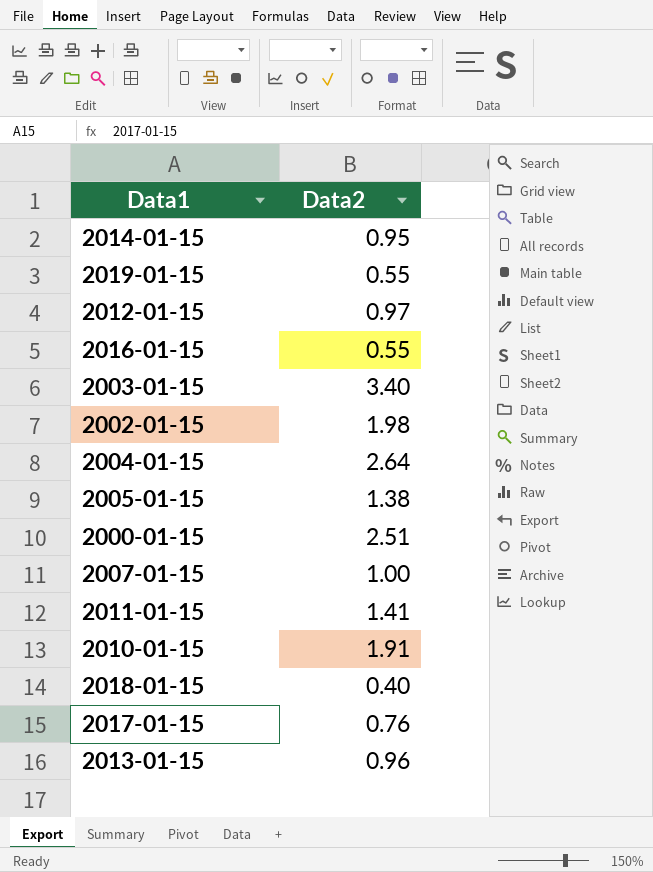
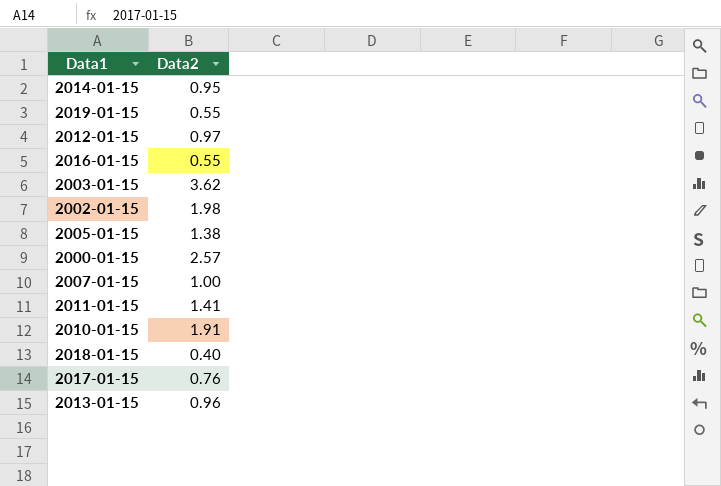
row 2004-01-15: 2.64 -> none
2003-01-15 | Data2: 3.40 -> 3.62
2000-01-15 | Data2: 2.51 -> 2.57

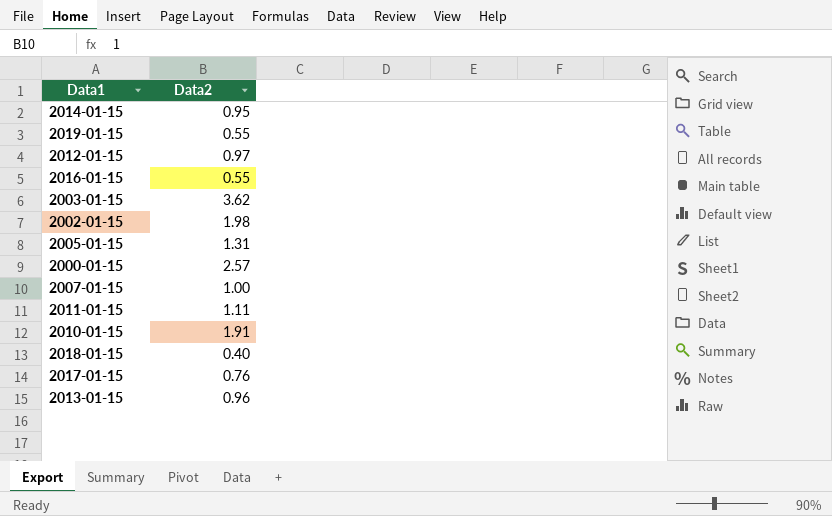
2005-01-15 | Data2: 1.38 -> 1.31
2011-01-15 | Data2: 1.41 -> 1.11

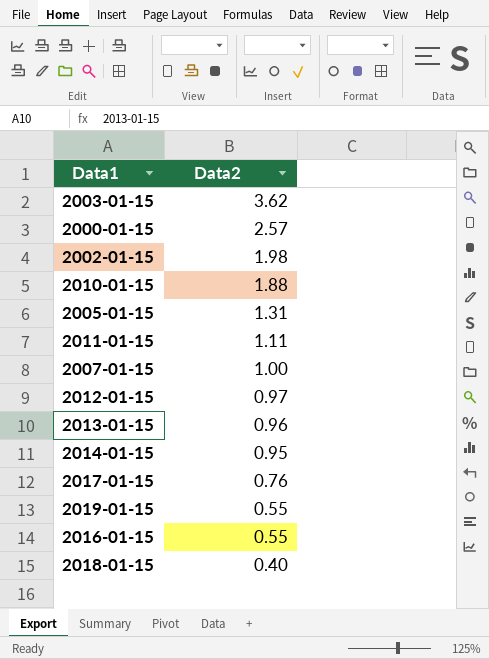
row order: none -> Data2 descending
2010-01-15 | Data2: 1.91 -> 1.88

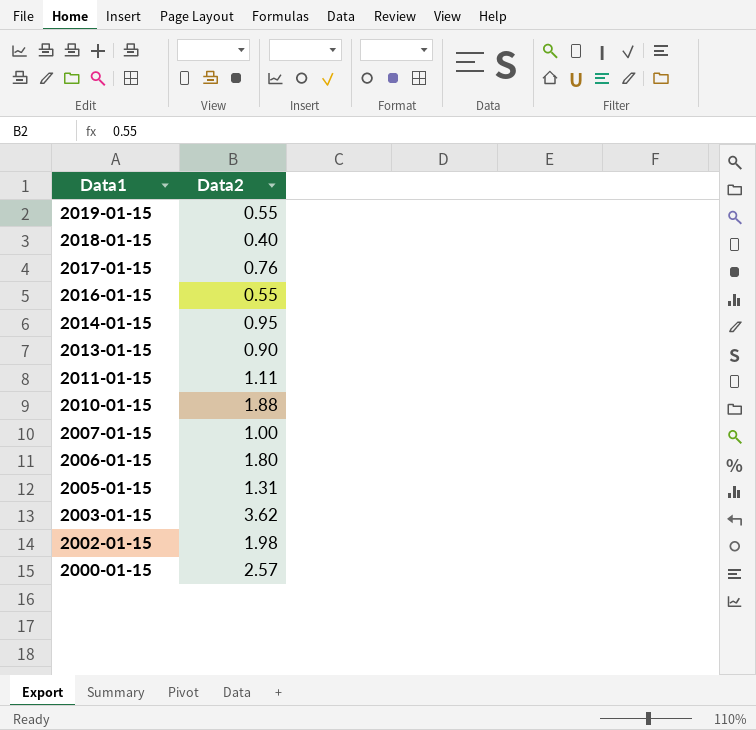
row order: Data2 descending -> Data1 descending
row 2012-01-15: 0.97 -> none
2013-01-15 | Data2: 0.96 -> 0.90
row 2006-01-15: none -> 1.80

